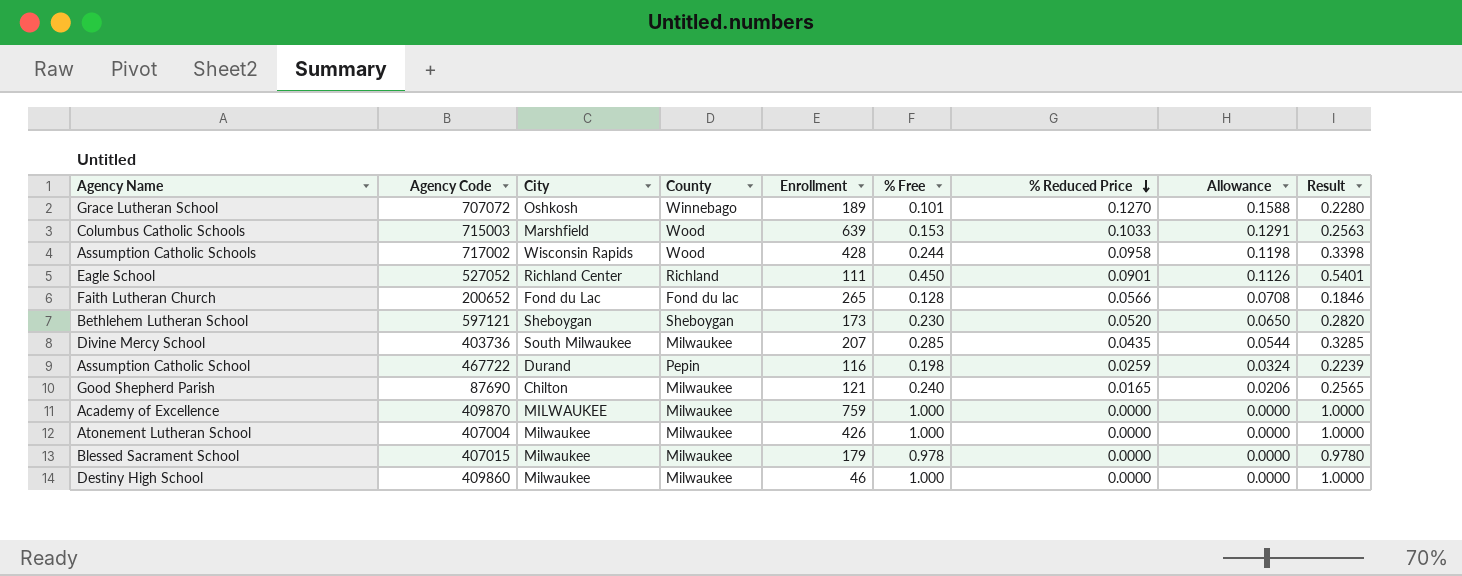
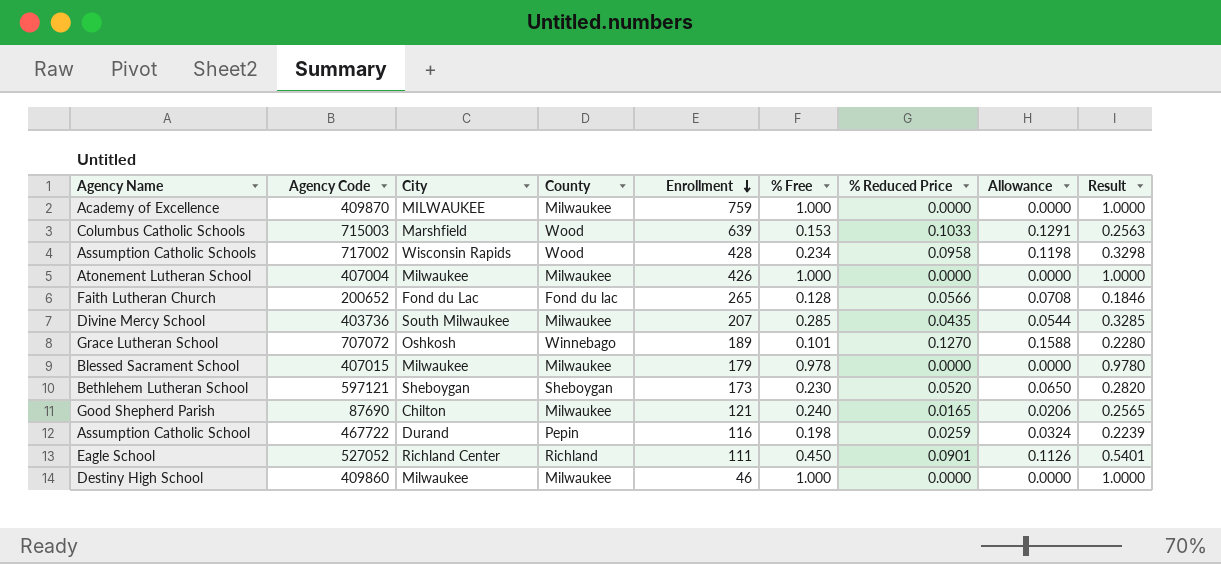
row order: % Reduced Price descending -> Enrollment descending
Assumption Catholic Schools | % Free: 0.244 -> 0.234
Assumption Catholic Schools | Result: 0.3398 -> 0.3298

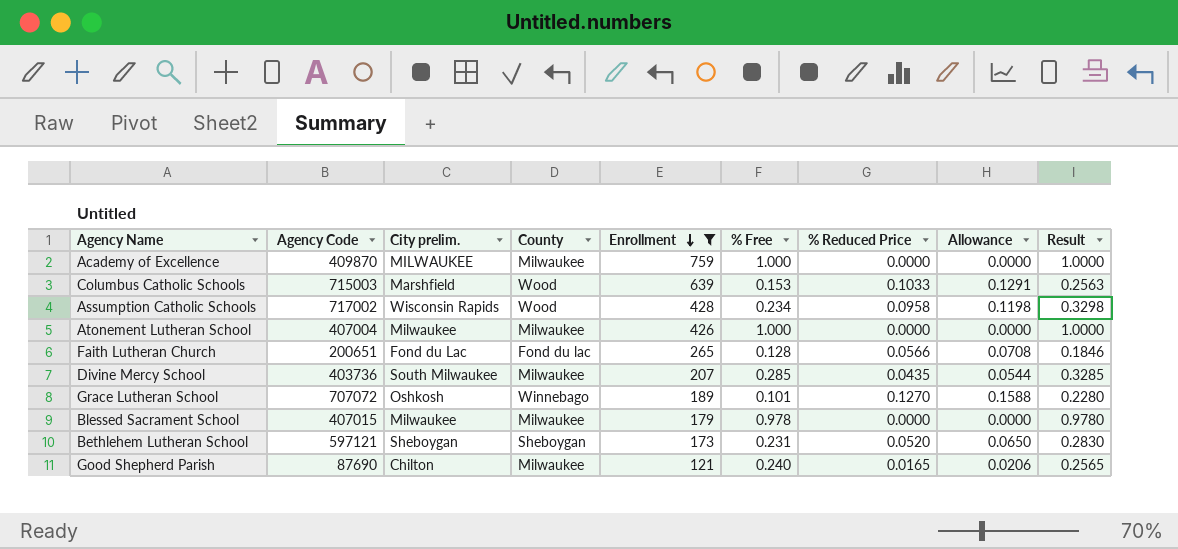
filter: none -> Enrollment >= 121
column name: City -> City prelim.
Faith Lutheran Church | Agency Code: 200652 -> 200651
Bethlehem Lutheran School | % Free: 0.230 -> 0.231
Bethlehem Lutheran School | Result: 0.2820 -> 0.2830

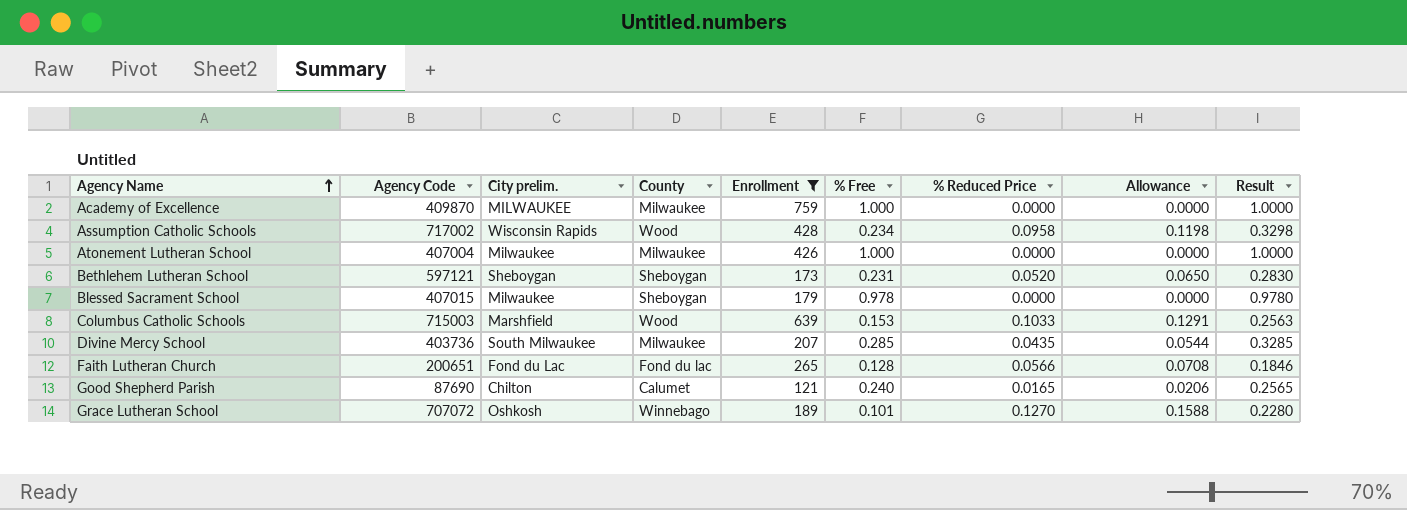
row order: Enrollment descending -> Agency Name ascending
Blessed Sacrament School | County: Milwaukee -> Sheboygan
Good Shepherd Parish | County: Milwaukee -> Calumet

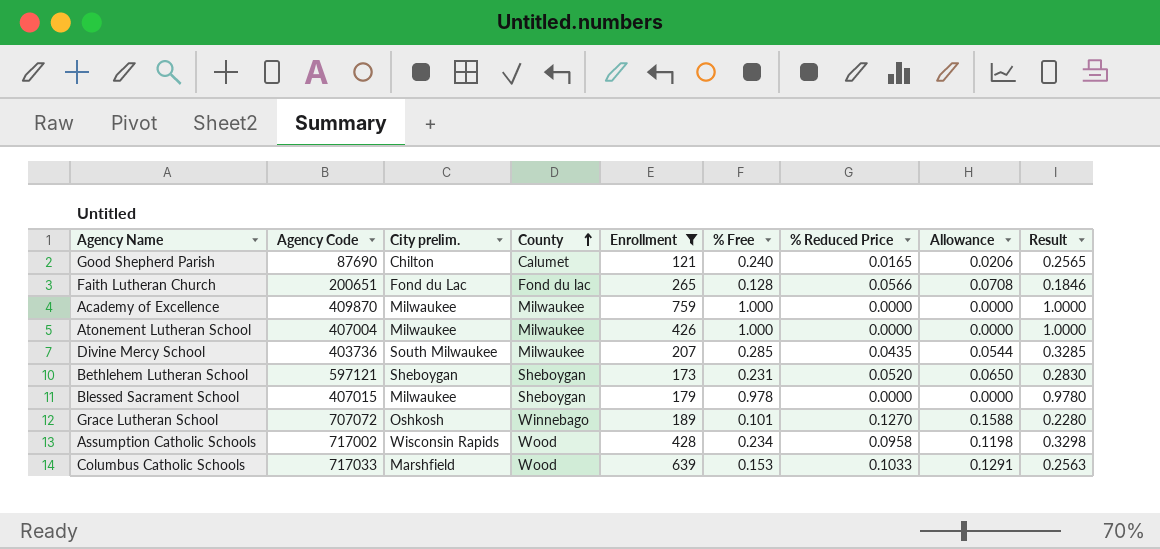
row order: Agency Name ascending -> County ascending
Academy of Excellence | City prelim.: MILWAUKEE -> Milwaukee
Columbus Catholic Schools | Agency Code: 715003 -> 717033

